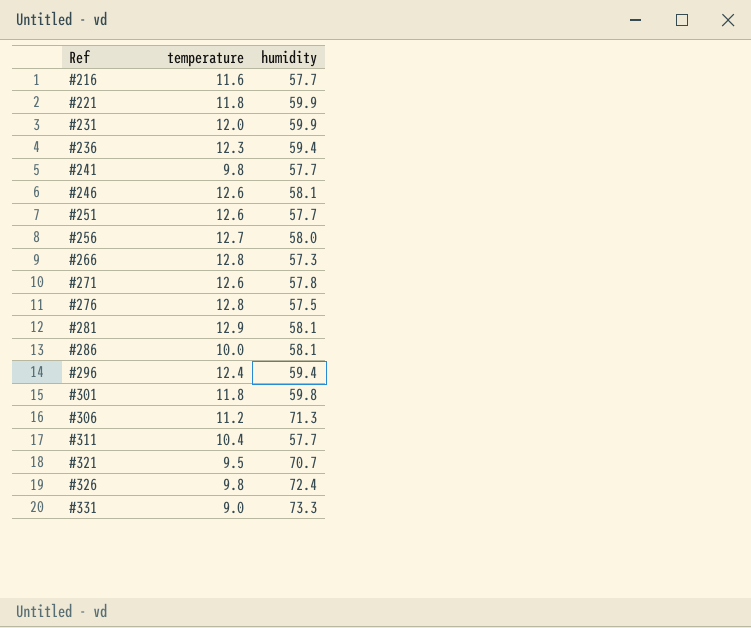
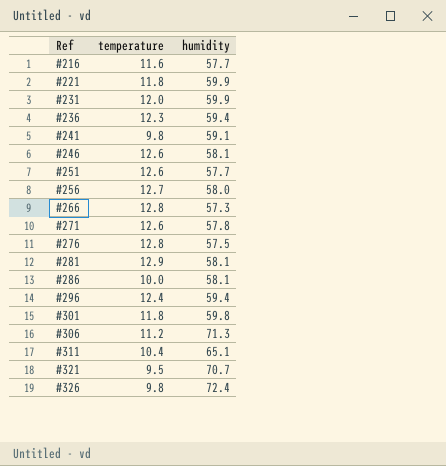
row #331: 9.0 | 73.3 -> none
#241 | humidity: 57.7 -> 59.1
#311 | humidity: 57.7 -> 65.1

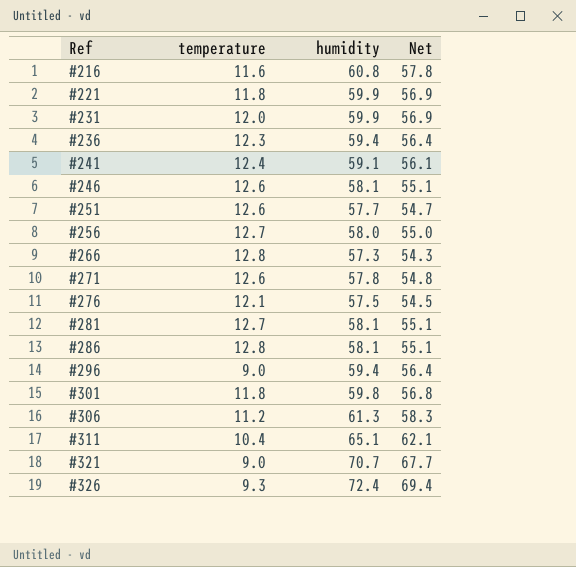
column Net | formula: none -> [humidity] - 3
#216 | humidity: 57.7 -> 60.8
#241 | temperature: 9.8 -> 12.4
#276 | temperature: 12.8 -> 12.1
#281 | temperature: 12.9 -> 12.7
#286 | temperature: 10.0 -> 12.8
#296 | temperature: 12.4 -> 9.0
#306 | humidity: 71.3 -> 61.3
#321 | temperature: 9.5 -> 9.0
#326 | temperature: 9.8 -> 9.3

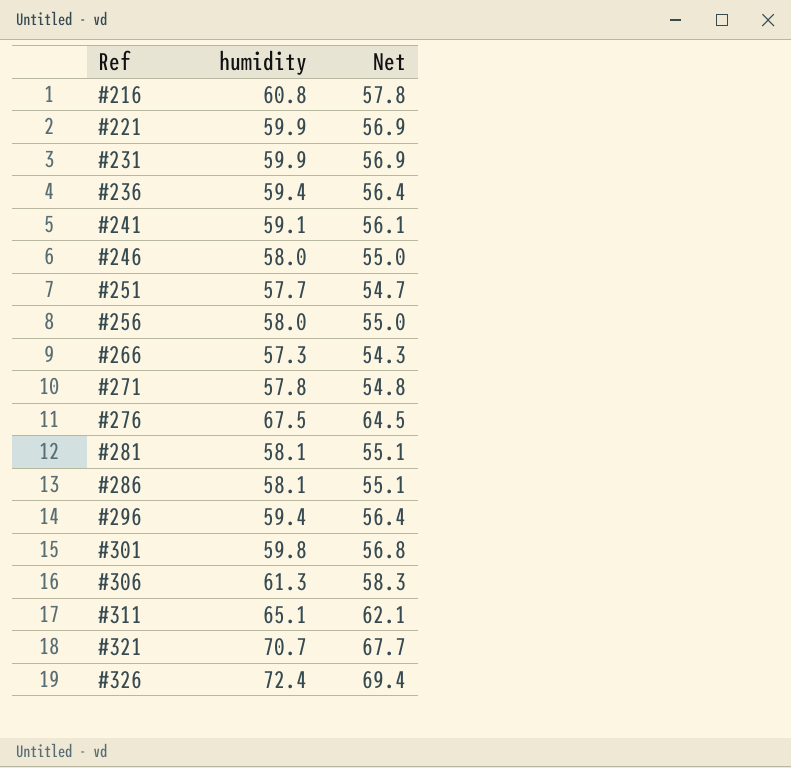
column temperature | position: 2 -> none
#246 | humidity: 58.1 -> 58.0
#246 | Net: 55.1 -> 55.0
#276 | humidity: 57.5 -> 67.5
#276 | Net: 54.5 -> 64.5

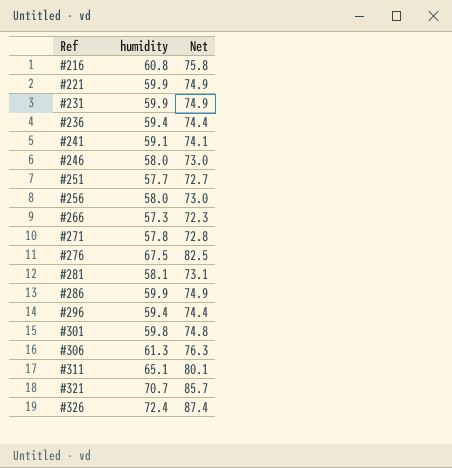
column Net | formula: [humidity] - 3 -> [humidity] + 15
#286 | humidity: 58.1 -> 59.9

